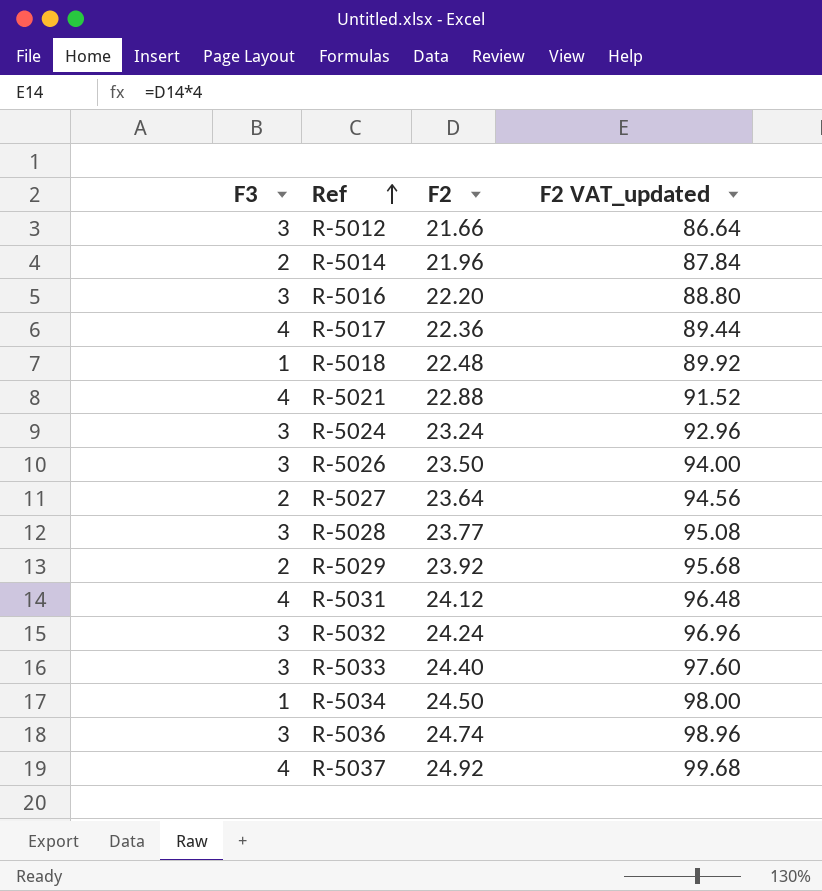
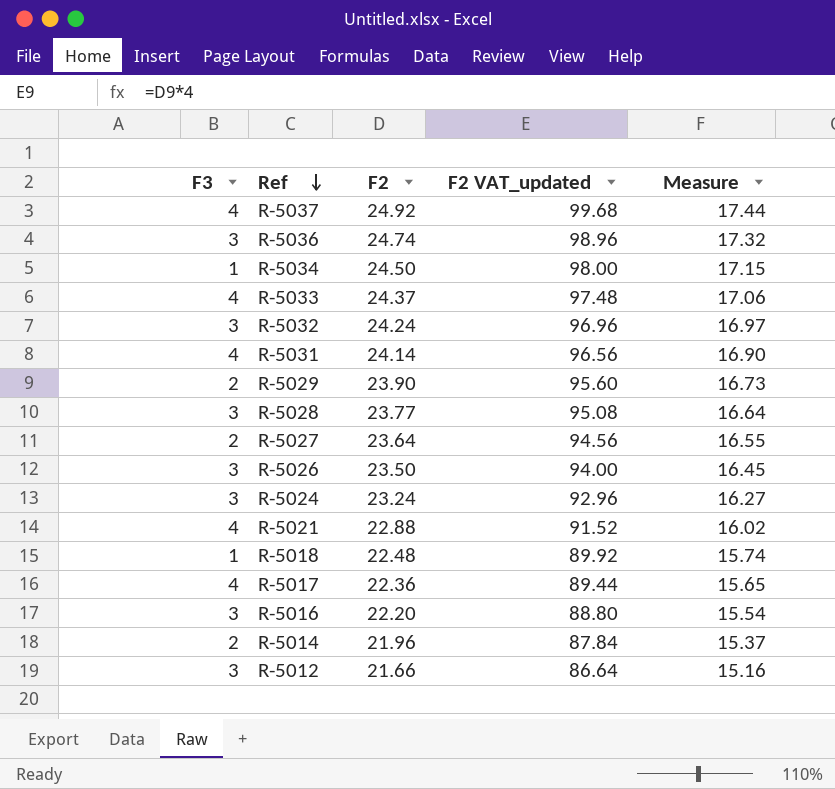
row order: Ref ascending -> Ref descending
column Measure | formula: none -> [F2] * 0.7
R-5033 | F3: 3 -> 4
R-5033 | F2: 24.40 -> 24.37
R-5033 | F2 VAT_updated: 97.60 -> 97.48
R-5031 | F2: 24.12 -> 24.14
R-5031 | F2 VAT_updated: 96.48 -> 96.56
R-5029 | F2: 23.92 -> 23.90
R-5029 | F2 VAT_updated: 95.68 -> 95.60

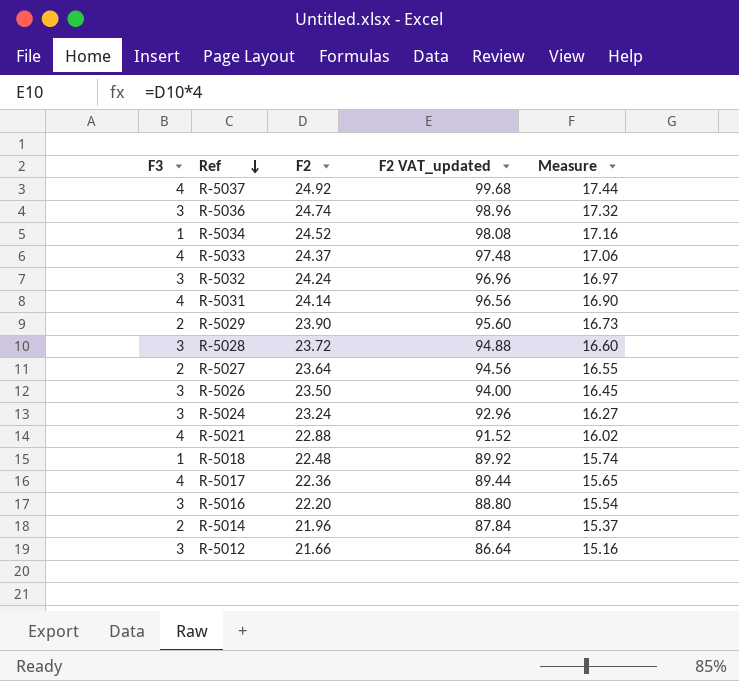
R-5034 | F2: 24.50 -> 24.52
R-5034 | F2 VAT_updated: 98.00 -> 98.08
R-5034 | Measure: 17.15 -> 17.16
R-5028 | F2: 23.77 -> 23.72
R-5028 | F2 VAT_updated: 95.08 -> 94.88
R-5028 | Measure: 16.64 -> 16.60

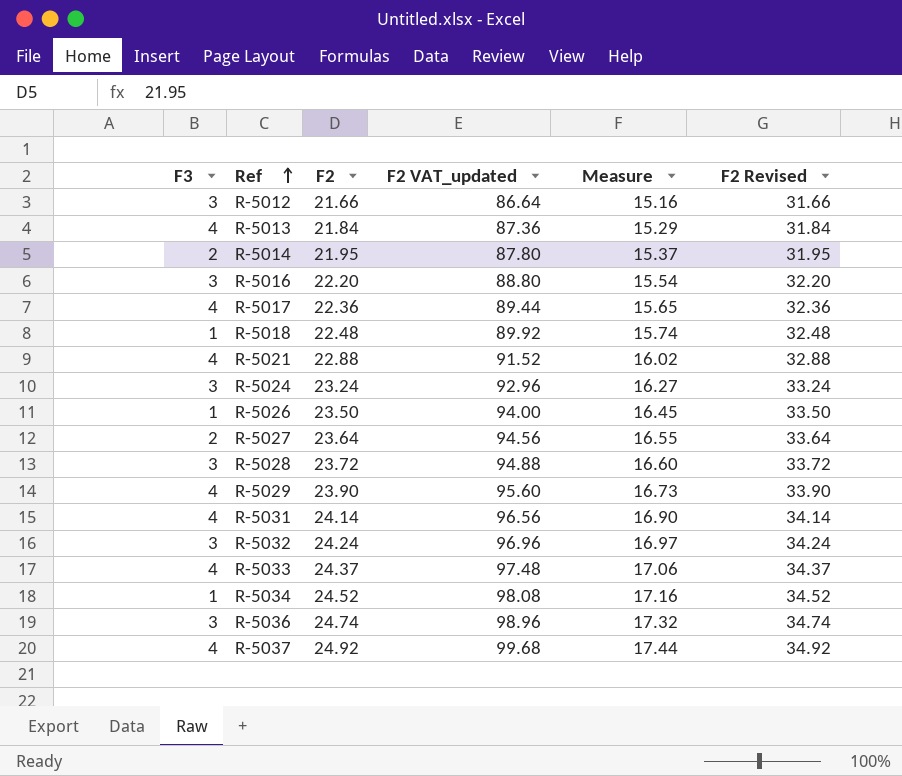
row order: Ref descending -> Ref ascending
column F2 Revised | formula: none -> [F2] + 10
row R-5013: none -> 4 | 21.84 | 87.36 | 15.29 | 31.84
R-5014 | F2: 21.96 -> 21.95
R-5014 | F2 VAT_updated: 87.84 -> 87.80
R-5026 | F3: 3 -> 1
R-5029 | F3: 2 -> 4

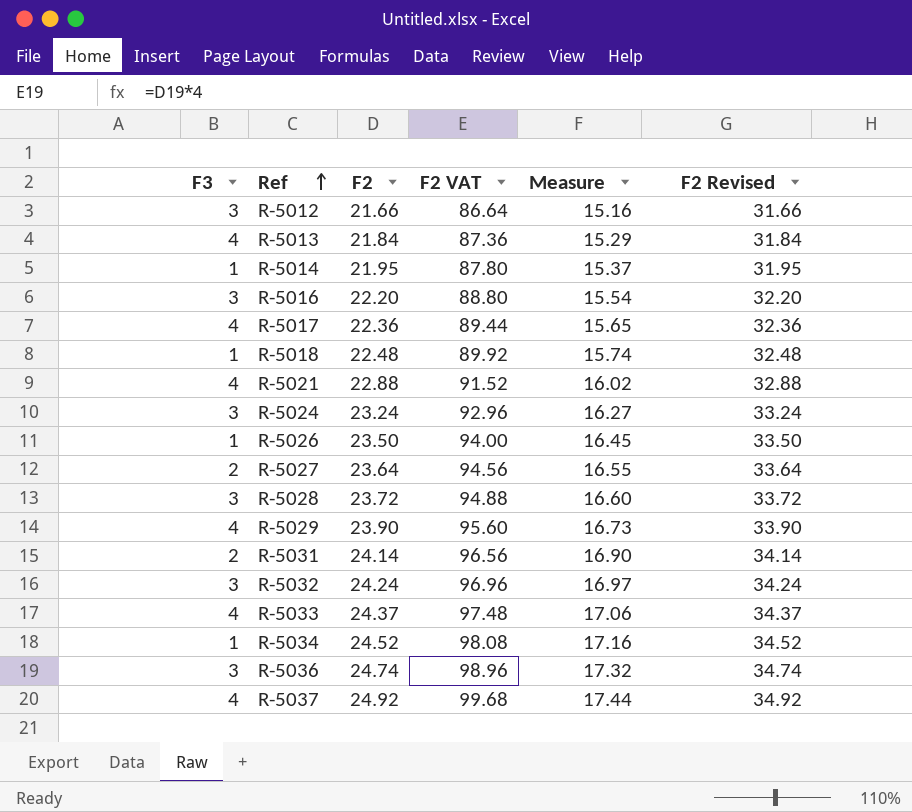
column name: F2 VAT_updated -> F2 VAT
R-5014 | F3: 2 -> 1
R-5031 | F3: 4 -> 2

